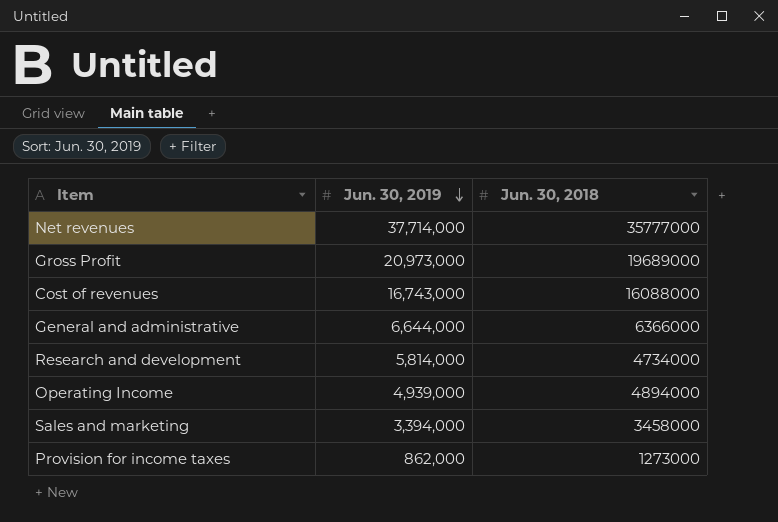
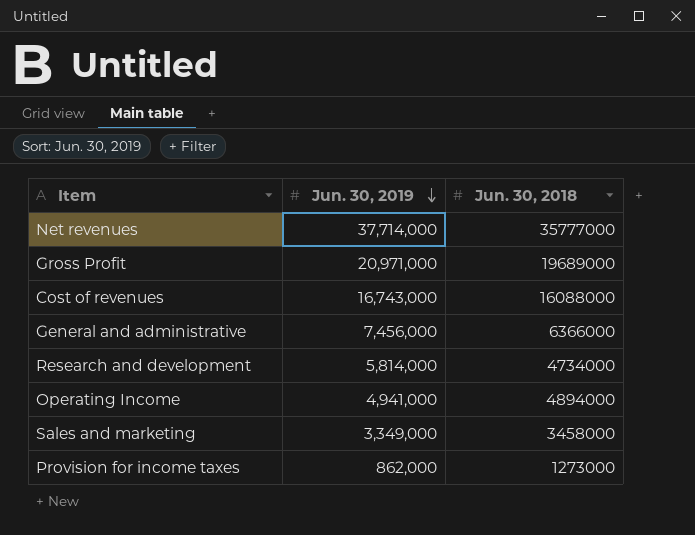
Gross Profit | Jun. 30, 2019: 20,973,000 -> 20,971,000
General and administrative | Jun. 30, 2019: 6,644,000 -> 7,456,000
Operating Income | Jun. 30, 2019: 4,939,000 -> 4,941,000
Sales and marketing | Jun. 30, 2019: 3,394,000 -> 3,349,000

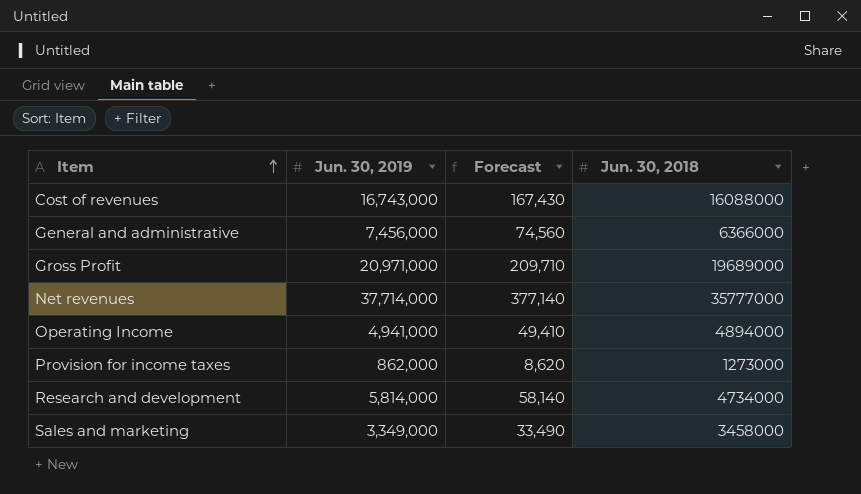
row order: Jun. 30, 2019 descending -> Item ascending
column Forecast | formula: none -> [Jun. 30, 2019] * 0.01

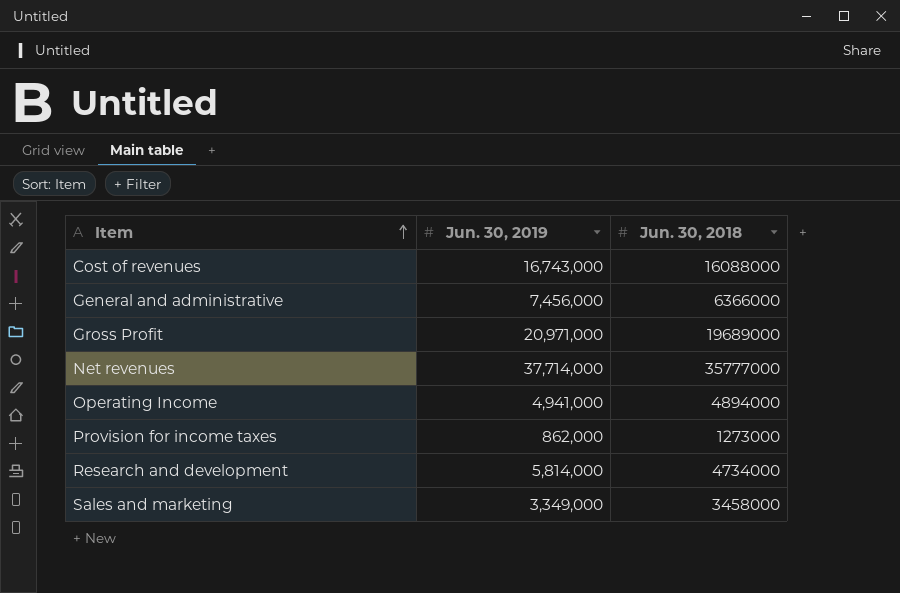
column Forecast | formula: [Jun. 30, 2019] * 0.01 -> none

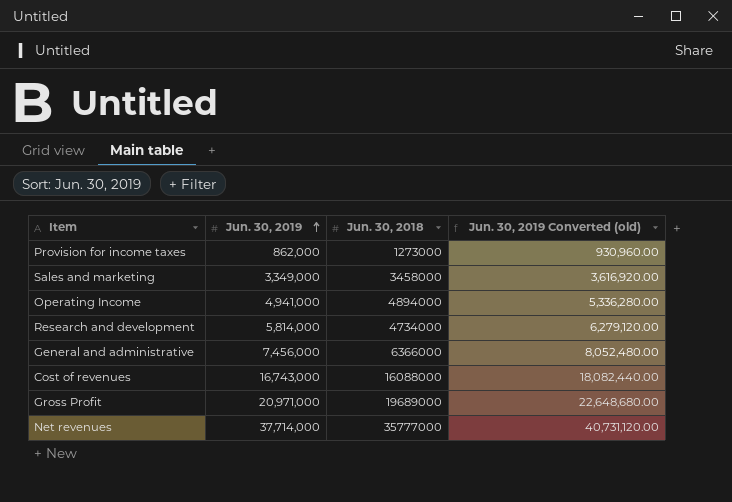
row order: Item ascending -> Jun. 30, 2019 ascending
column Jun. 30, 2019 Converted (old) | formula: none -> [Jun. 30, 2019] * 1.08

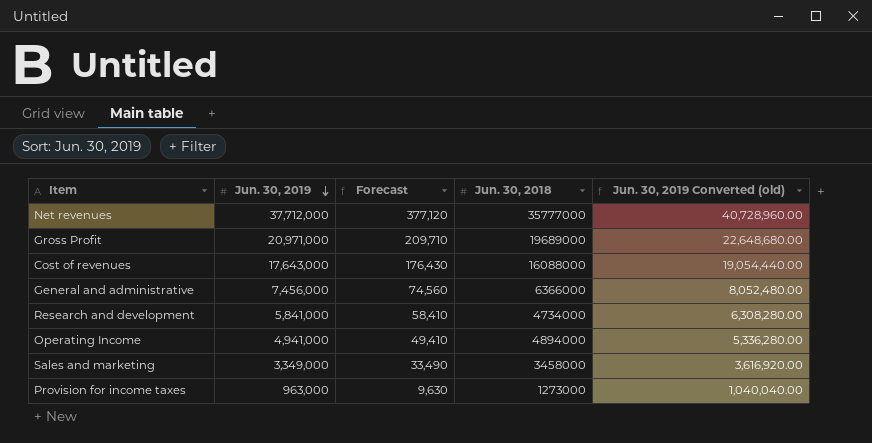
row order: Jun. 30, 2019 ascending -> Jun. 30, 2019 descending
column Forecast | formula: none -> [Jun. 30, 2019] * 0.01
Net revenues | Jun. 30, 2019: 37,714,000 -> 37,712,000
Net revenues | Jun. 30, 2019 Converted (old): 40,731,120.00 -> 40,728,960.00
Cost of revenues | Jun. 30, 2019: 16,743,000 -> 17,643,000
Cost of revenues | Jun. 30, 2019 Converted (old): 18,082,440.00 -> 19,054,440.00
Research and development | Jun. 30, 2019: 5,814,000 -> 5,841,000
Research and development | Jun. 30, 2019 Converted (old): 6,279,120.00 -> 6,308,280.00
Provision for income taxes | Jun. 30, 2019: 862,000 -> 963,000
Provision for income taxes | Jun. 30, 2019 Converted (old): 930,960.00 -> 1,040,040.00

